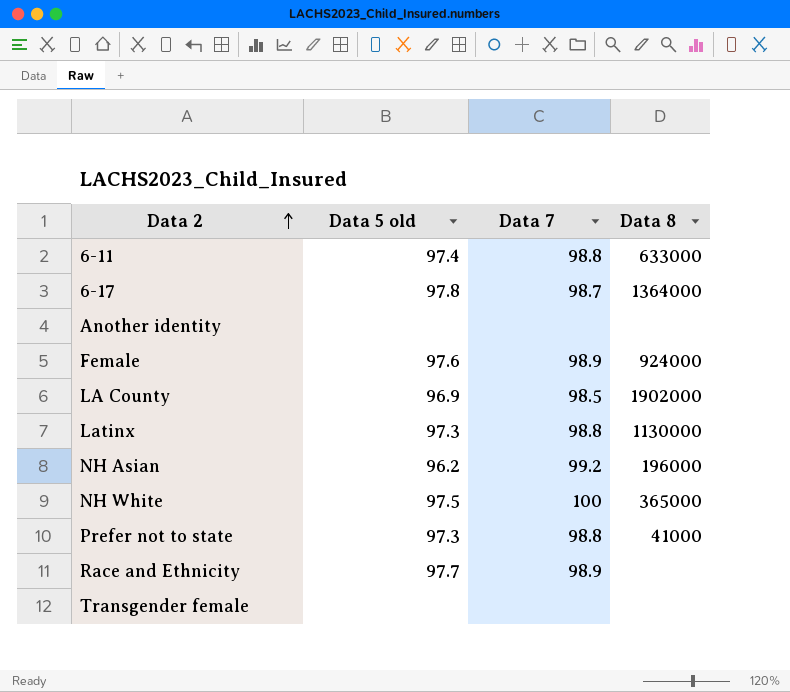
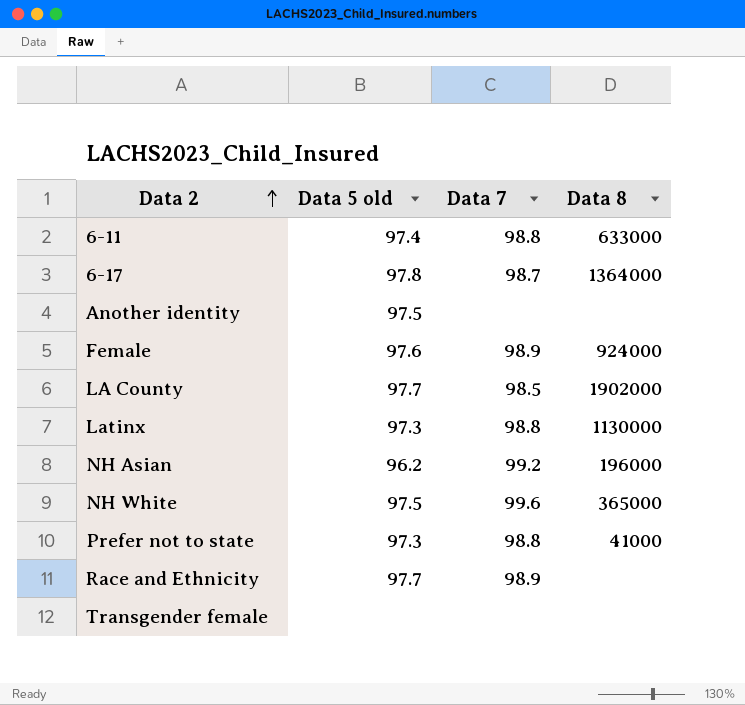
Another identity | Data 5 old: none -> 97.5
LA County | Data 5 old: 96.9 -> 97.7
NH White | Data 7: 100 -> 99.6

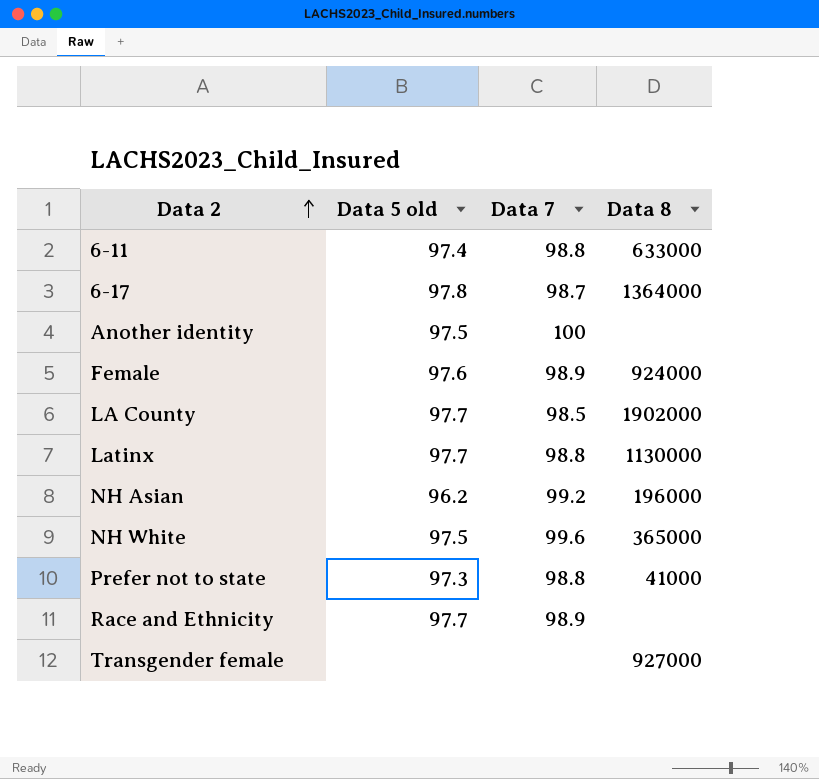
Another identity | Data 7: none -> 100
Latinx | Data 5 old: 97.3 -> 97.7
Transgender female | Data 8: none -> 927000

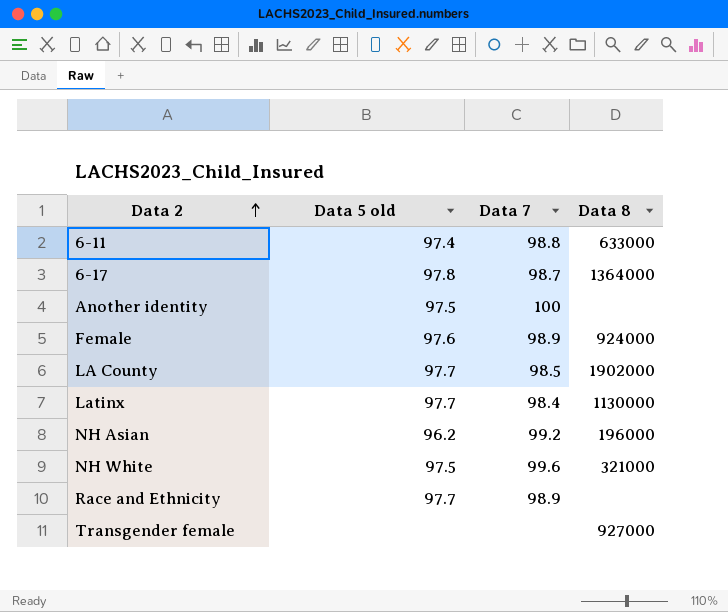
row Prefer not to state: 97.3 | 98.8 | 41000 -> none
Latinx | Data 7: 98.8 -> 98.4
NH White | Data 8: 365000 -> 321000

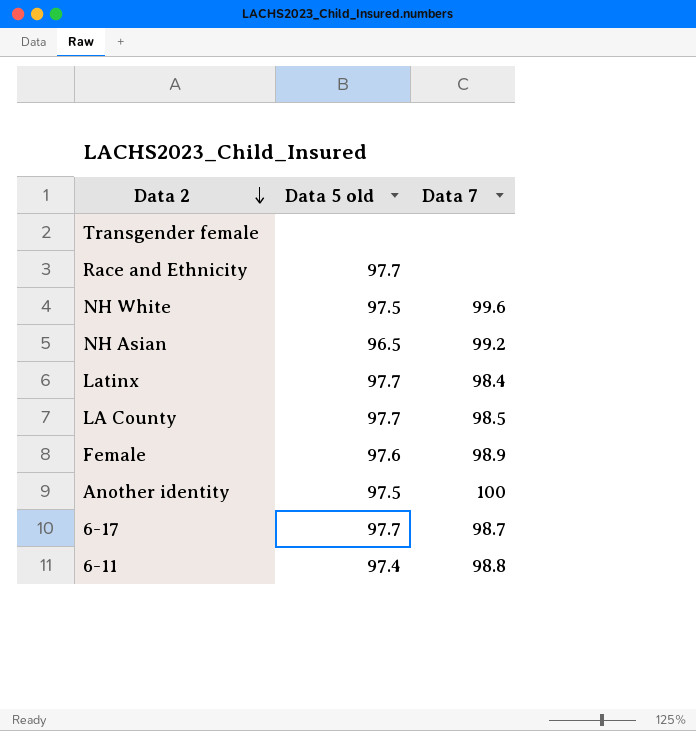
row order: Data 2 ascending -> Data 2 descending
column Data 8 | position: 4 -> none
Race and Ethnicity | Data 7: 98.9 -> none
NH Asian | Data 5 old: 96.2 -> 96.5
6-17 | Data 5 old: 97.8 -> 97.7

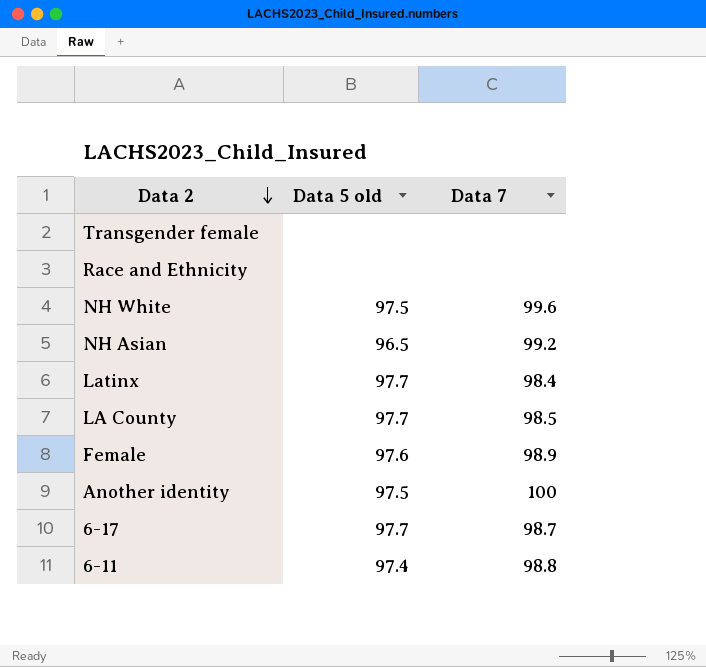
Race and Ethnicity | Data 5 old: 97.7 -> none

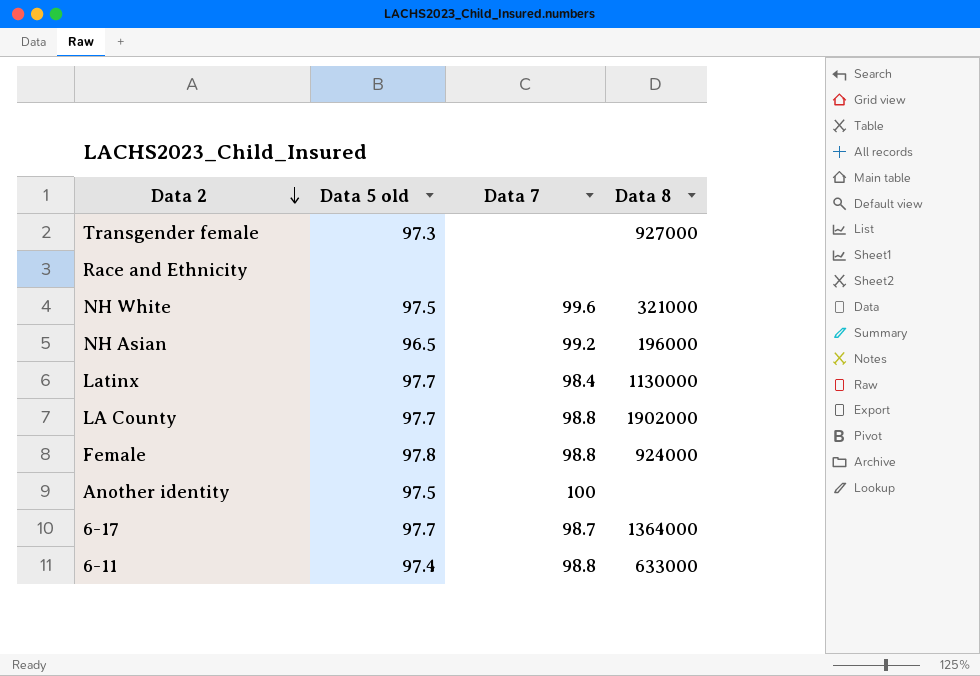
column Data 8 | position: none -> 4
Transgender female | Data 5 old: none -> 97.3
LA County | Data 7: 98.5 -> 98.8
Female | Data 5 old: 97.6 -> 97.8
Female | Data 7: 98.9 -> 98.8

